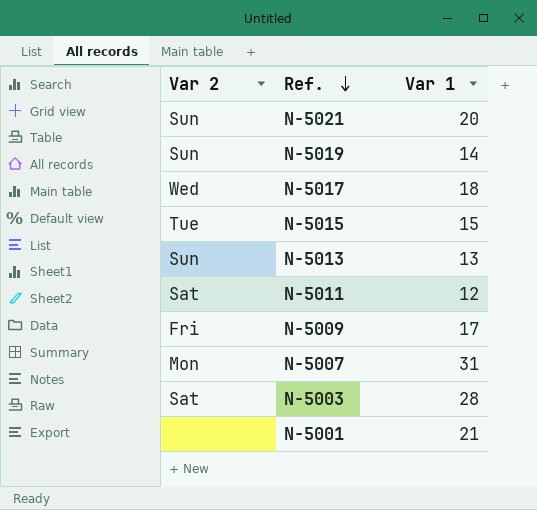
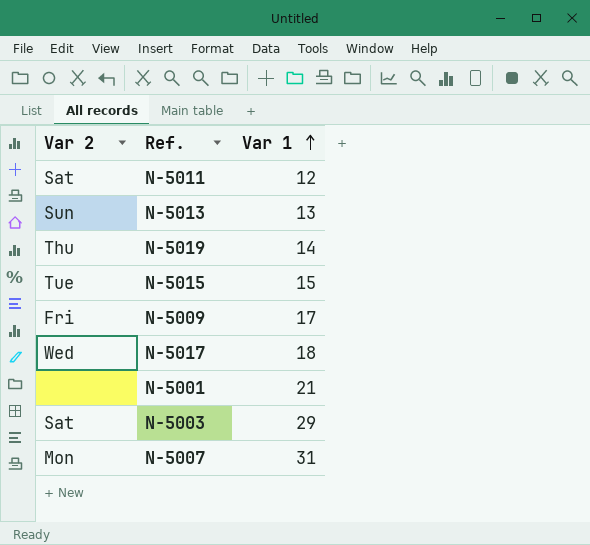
row order: Ref. descending -> Var 1 ascending
row N-5021: Sun | 20 -> none
N-5019 | Var 2: Sun -> Thu
N-5003 | Var 1: 28 -> 29

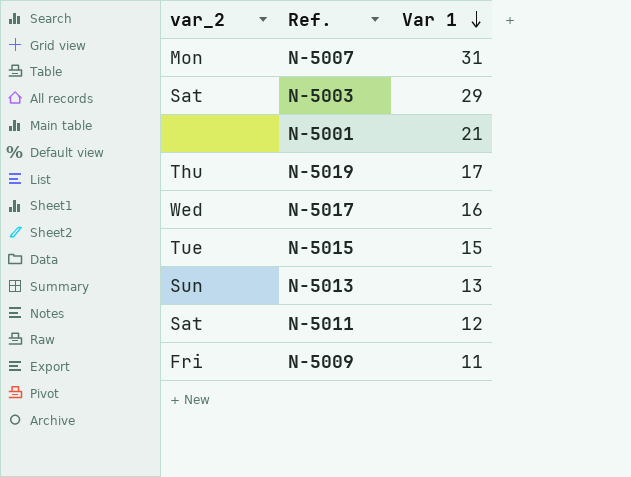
row order: Var 1 ascending -> Var 1 descending
column name: Var 2 -> var_2
N-5019 | Var 1: 14 -> 17
N-5017 | Var 1: 18 -> 16
N-5009 | Var 1: 17 -> 11

